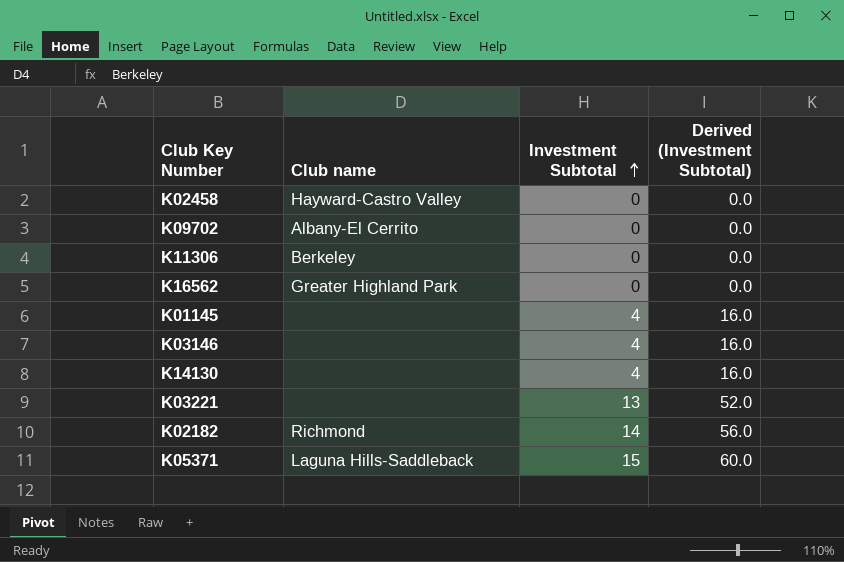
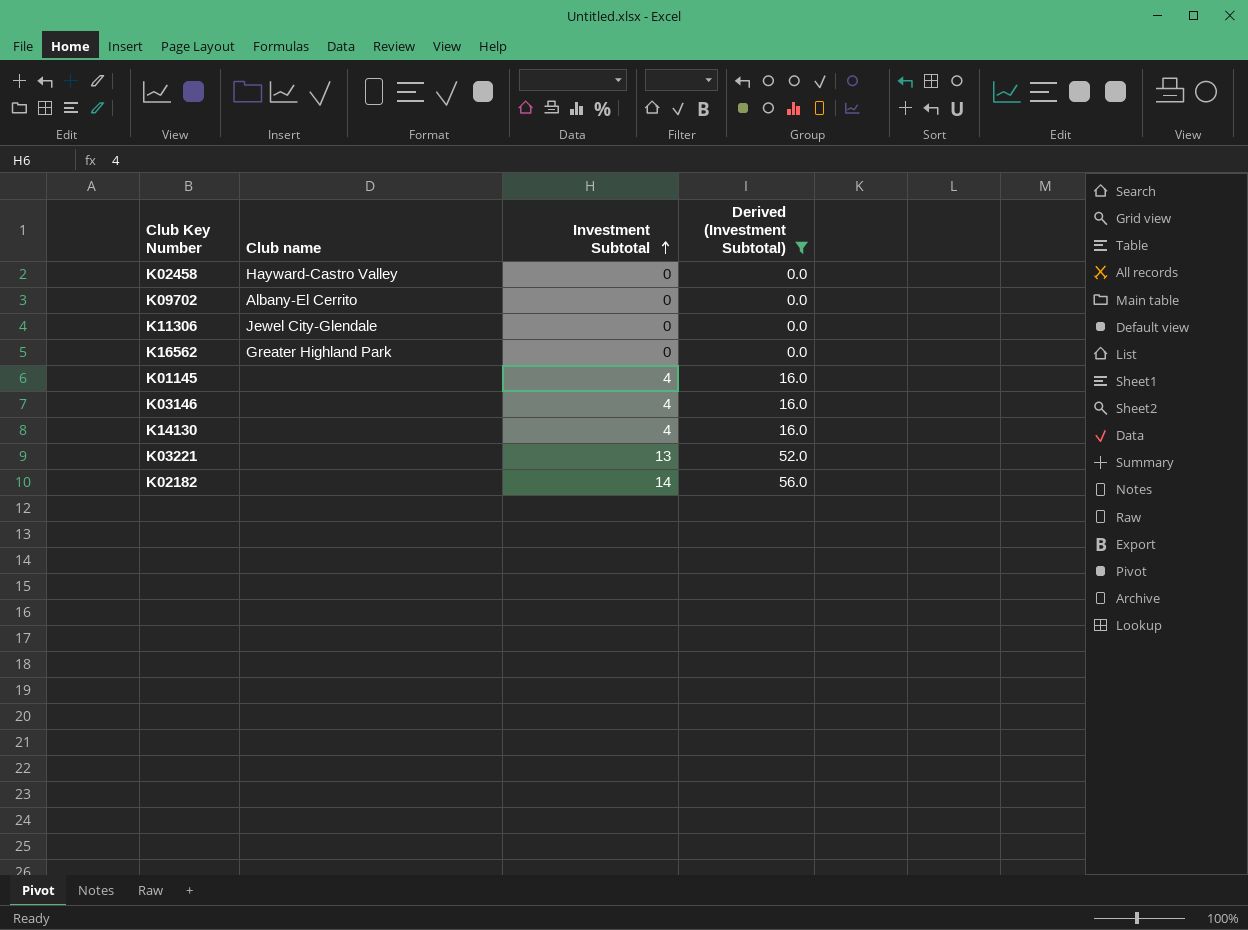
filter: none -> Derived (Investment Subtotal) != 60.0
K11306 | Club name: Berkeley -> Jewel City-Glendale
K02182 | Club name: Richmond -> none

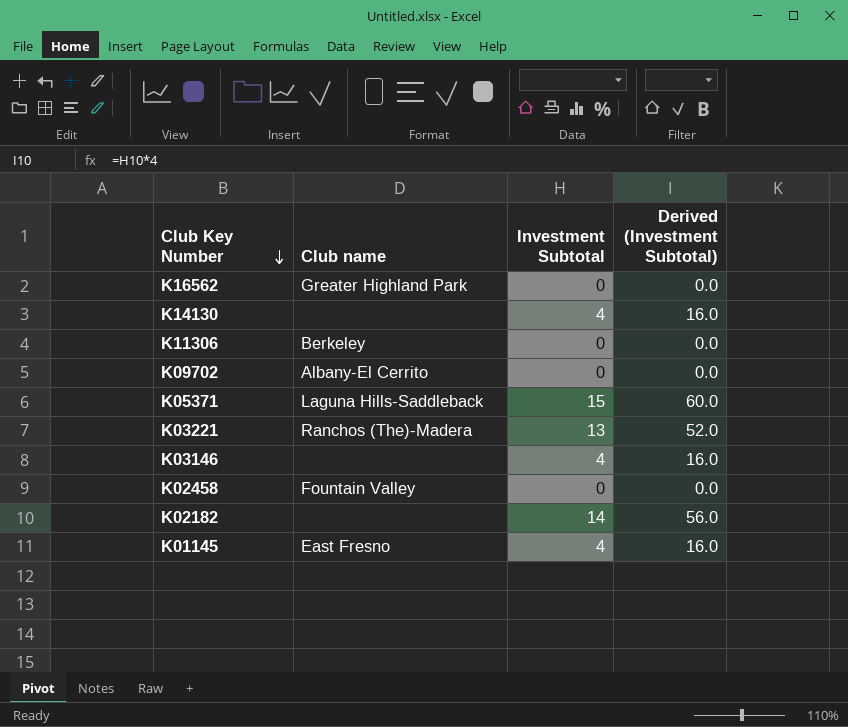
filter: Derived (Investment Subtotal) != 60.0 -> none
row order: Investment Subtotal ascending -> Club Key Number descending
K11306 | Club name: Jewel City-Glendale -> Berkeley
K03221 | Club name: none -> Ranchos (The)-Madera
K02458 | Club name: Hayward-Castro Valley -> Fountain Valley
K01145 | Club name: none -> East Fresno

